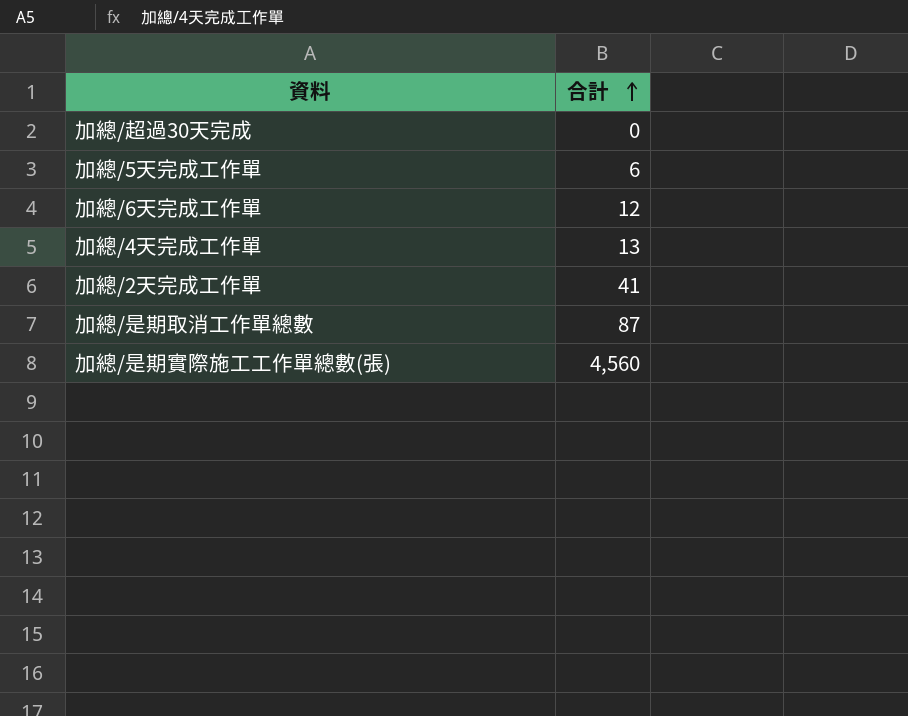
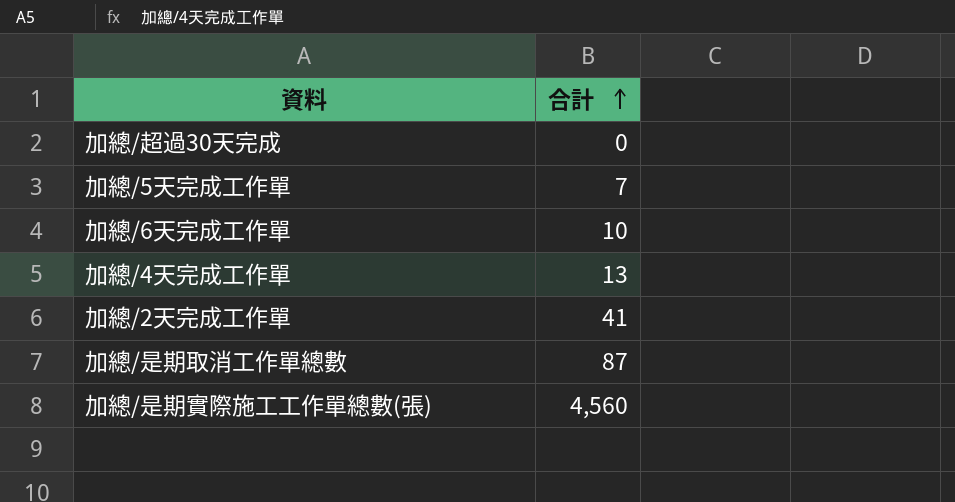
加總/5天完成工作單 | 合計: 6 -> 7
加總/6天完成工作單 | 合計: 12 -> 10

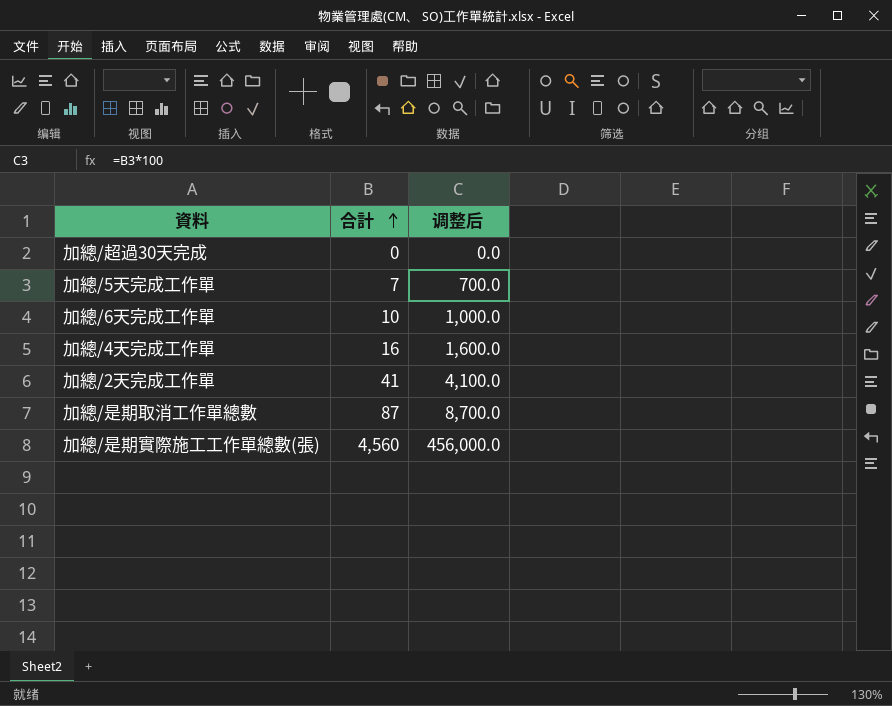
column 调整后 | formula: none -> [合計] * 100
加總/4天完成工作單 | 合計: 13 -> 16

